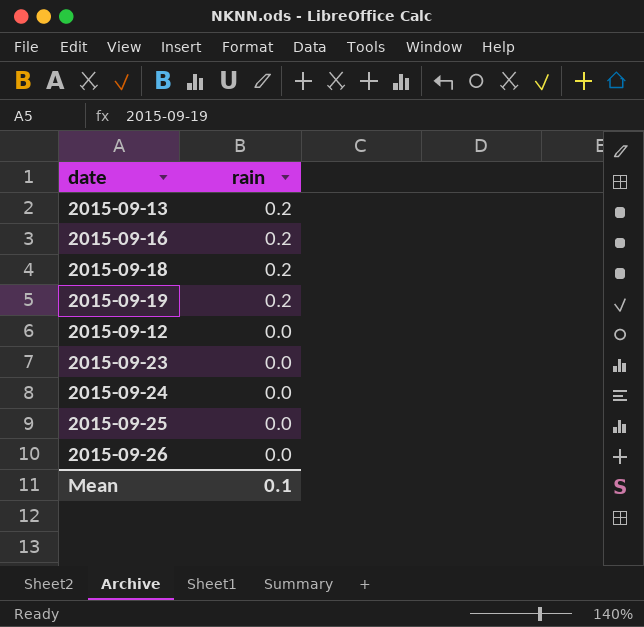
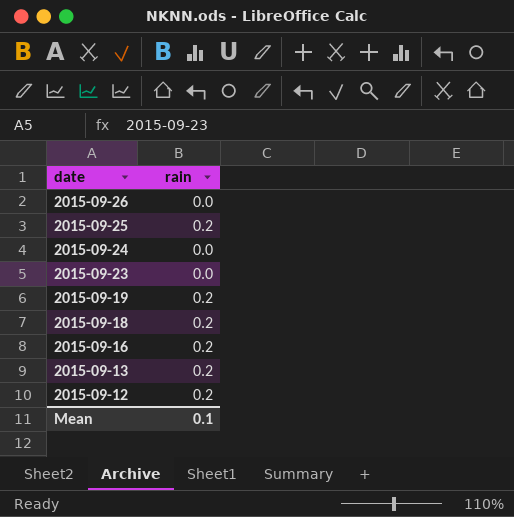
row order: rain descending -> date descending
2015-09-25 | rain: 0.0 -> 0.2
2015-09-12 | rain: 0.0 -> 0.2

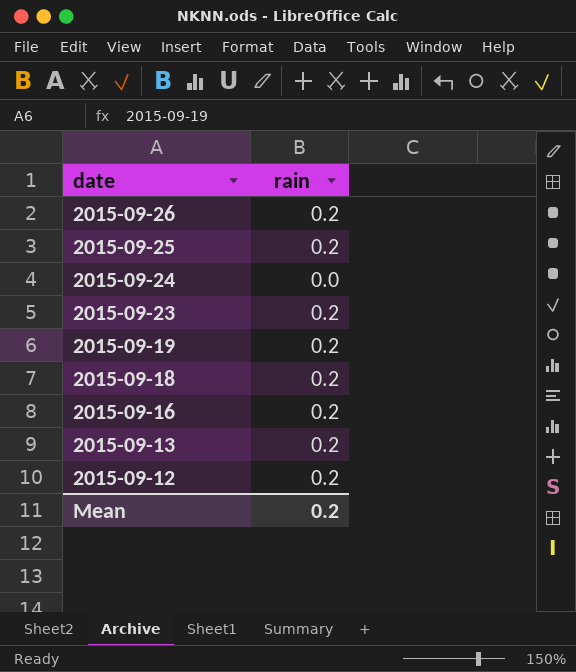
2015-09-26 | rain: 0.0 -> 0.2
2015-09-23 | rain: 0.0 -> 0.2
Mean | rain: 0.1 -> 0.2

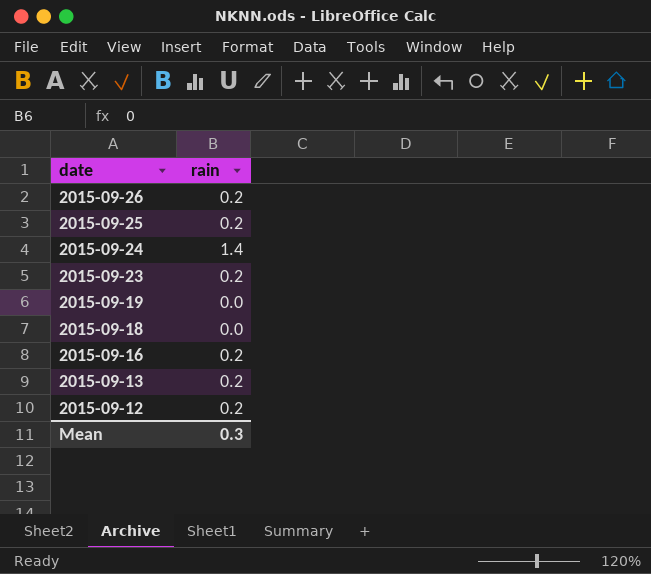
2015-09-24 | rain: 0.0 -> 1.4
2015-09-19 | rain: 0.2 -> 0.0
2015-09-18 | rain: 0.2 -> 0.0
Mean | rain: 0.2 -> 0.3

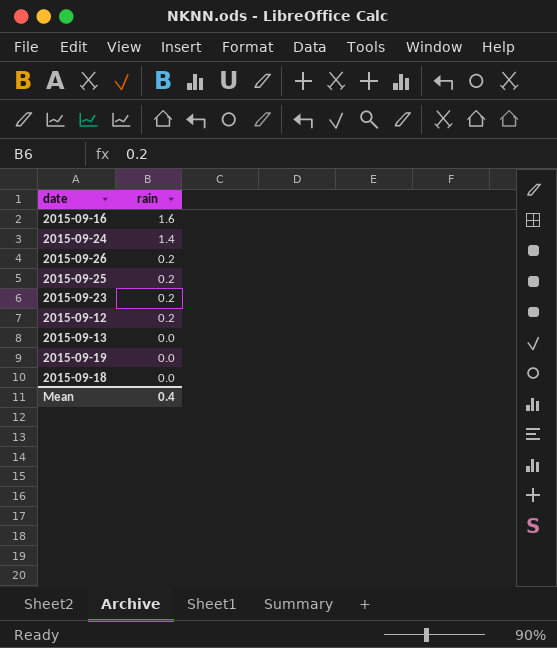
row order: date descending -> rain descending
2015-09-16 | rain: 0.2 -> 1.6
2015-09-13 | rain: 0.2 -> 0.0
Mean | rain: 0.3 -> 0.4

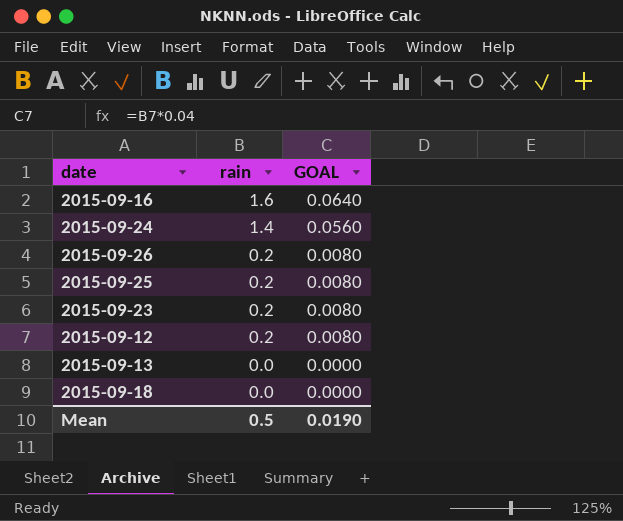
column GOAL | formula: none -> [rain] * 0.04
row 2015-09-19: 0.0 -> none
Mean | rain: 0.4 -> 0.5

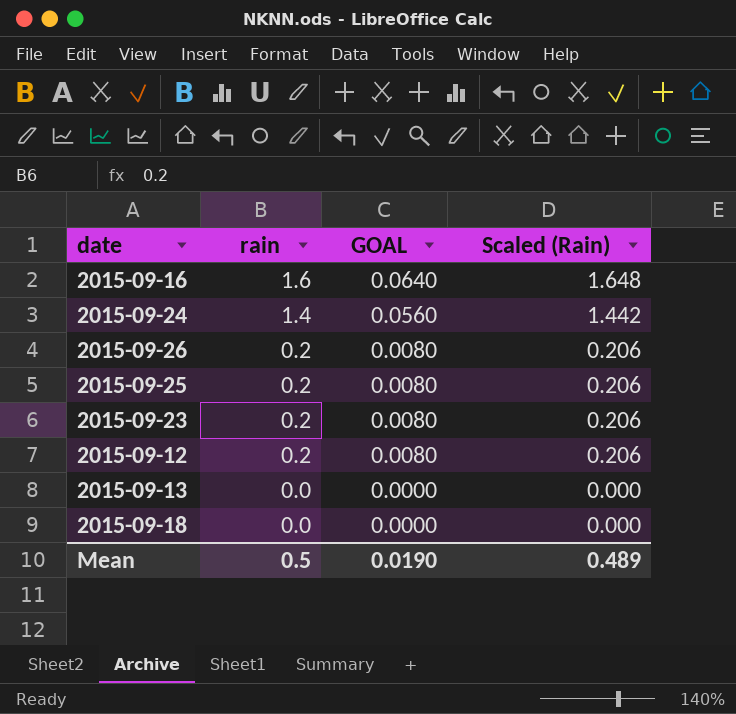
column Scaled (Rain) | formula: none -> [rain] * 1.03

